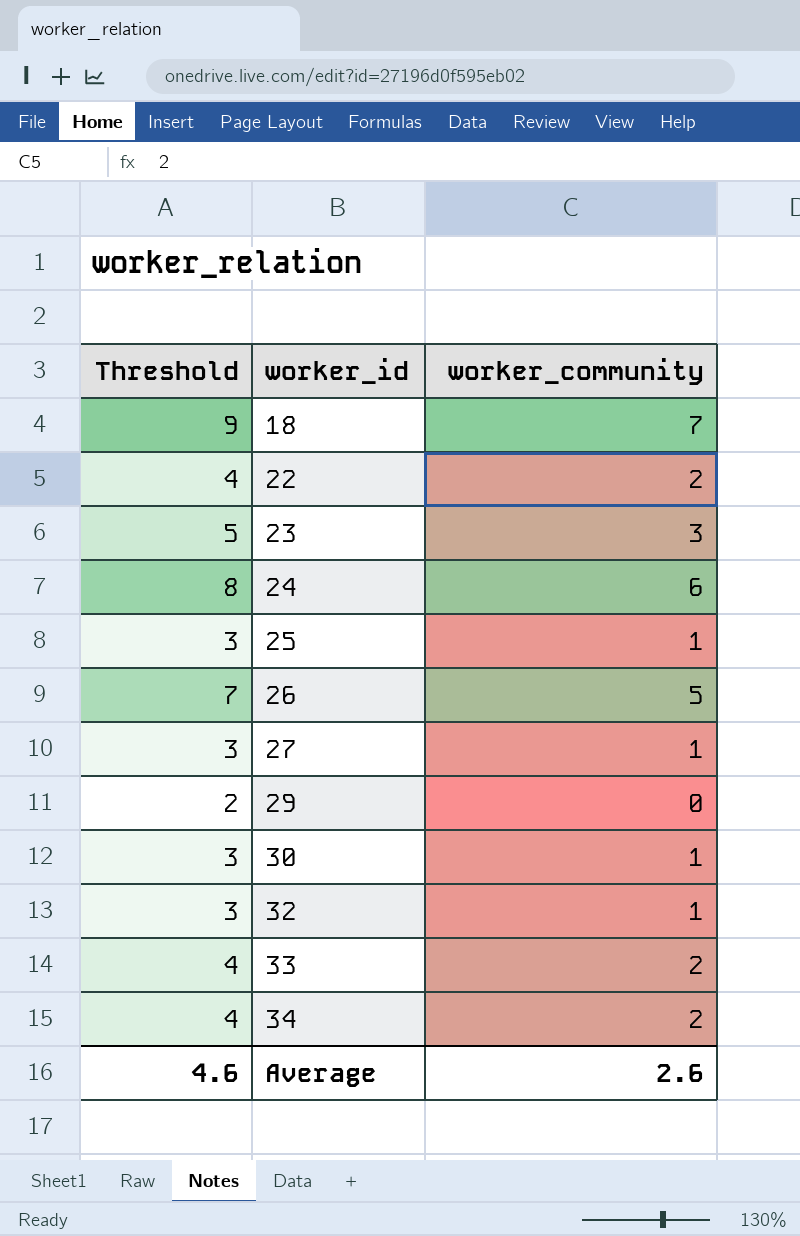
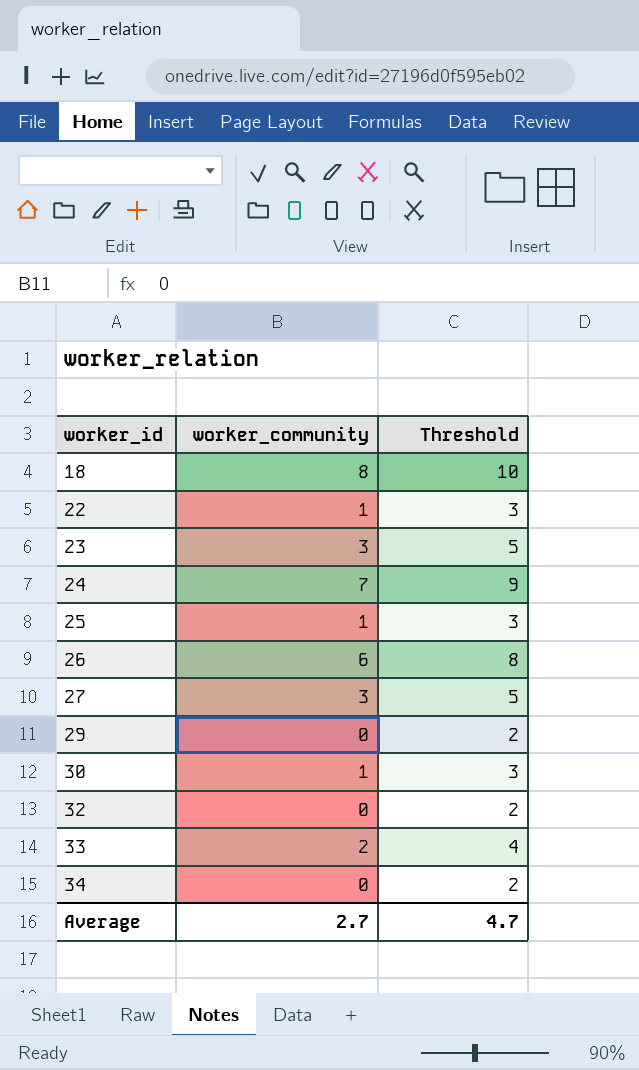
column Threshold | position: 1 -> 3
18 | worker_community: 7 -> 8
18 | Threshold: 9 -> 10
22 | worker_community: 2 -> 1
22 | Threshold: 4 -> 3
24 | worker_community: 6 -> 7
24 | Threshold: 8 -> 9
26 | worker_community: 5 -> 6
26 | Threshold: 7 -> 8
27 | worker_community: 1 -> 3
27 | Threshold: 3 -> 5
32 | worker_community: 1 -> 0
32 | Threshold: 3 -> 2
34 | worker_community: 2 -> 0
34 | Threshold: 4 -> 2
Average | worker_community: 2.6 -> 2.7
Average | Threshold: 4.6 -> 4.7

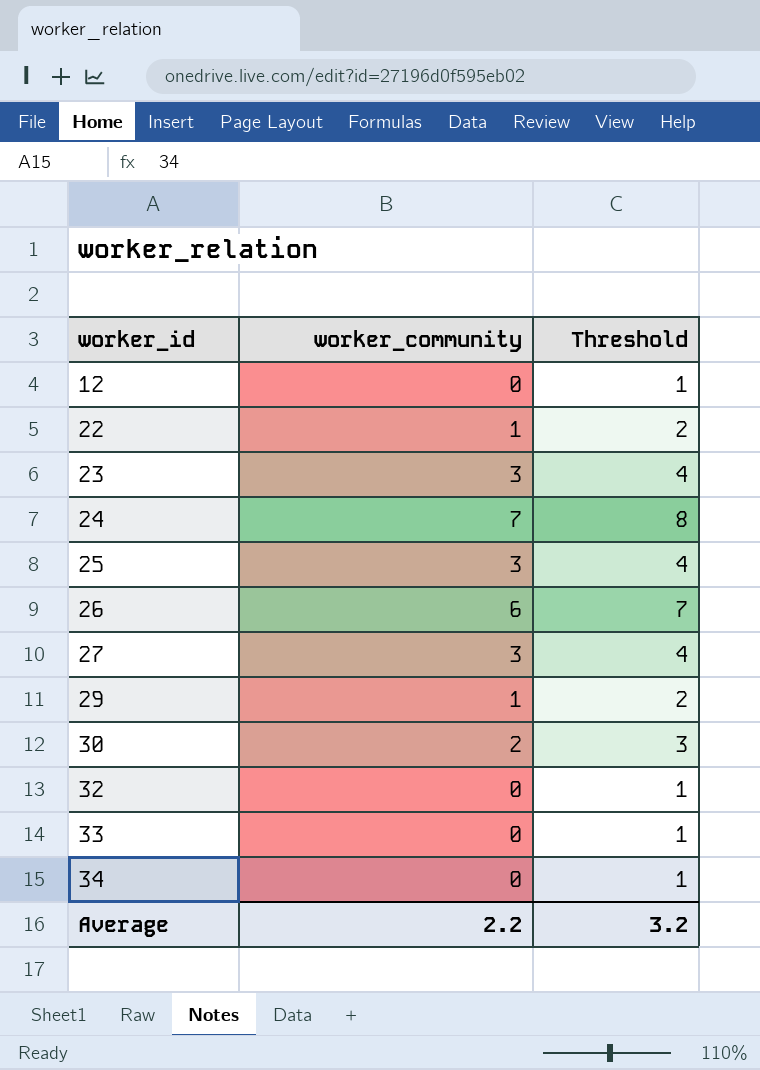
column Threshold | formula: [worker_community] + 2 -> [worker_community] + 1
row 18: 8 | 10 -> none
row 12: none -> 0 | 1
25 | worker_community: 1 -> 3
29 | worker_community: 0 -> 1
30 | worker_community: 1 -> 2
33 | worker_community: 2 -> 0
Average | worker_community: 2.7 -> 2.2
Average | Threshold: 4.7 -> 3.2

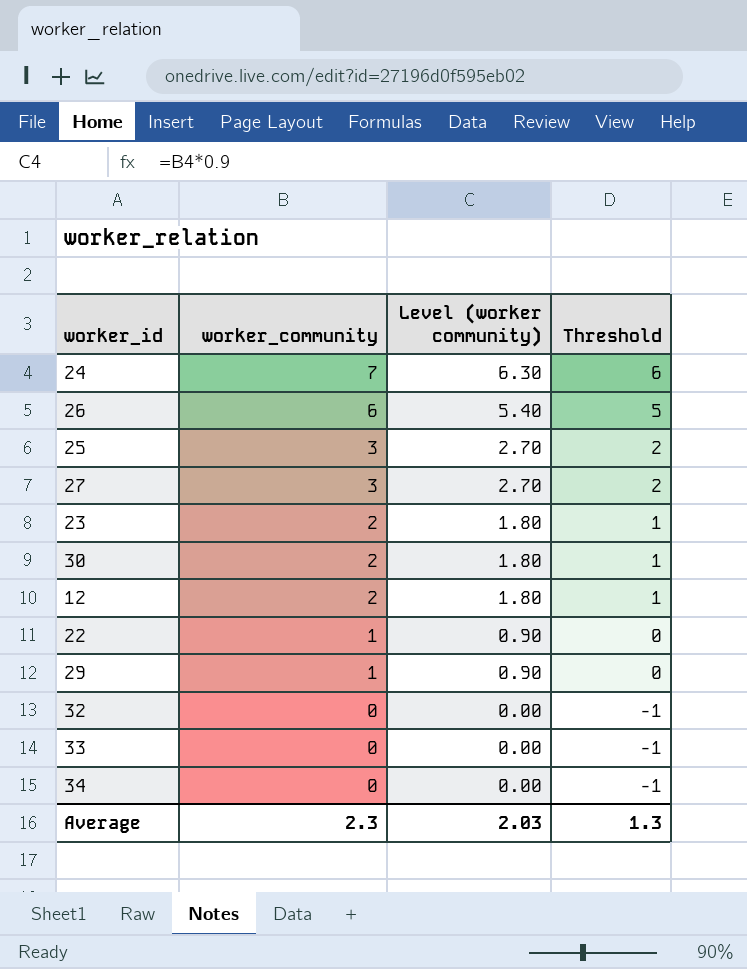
row order: worker_id ascending -> worker_community descending
column Level (worker community) | formula: none -> [worker_community] * 0.9
column Threshold | formula: [worker_community] + 1 -> [worker_community] - 1
23 | worker_community: 3 -> 2
12 | worker_community: 0 -> 2
Average | worker_community: 2.2 -> 2.3
Average | Threshold: 3.2 -> 1.3

